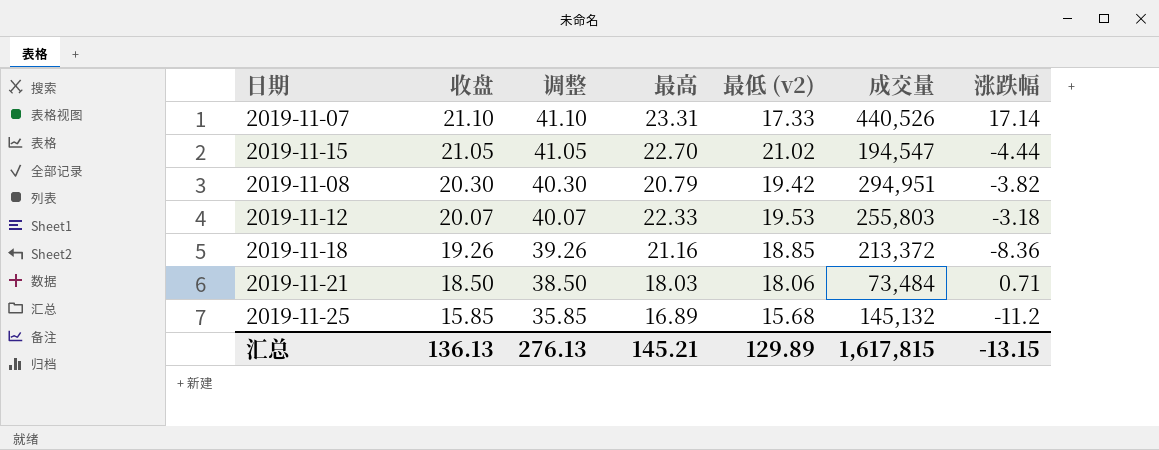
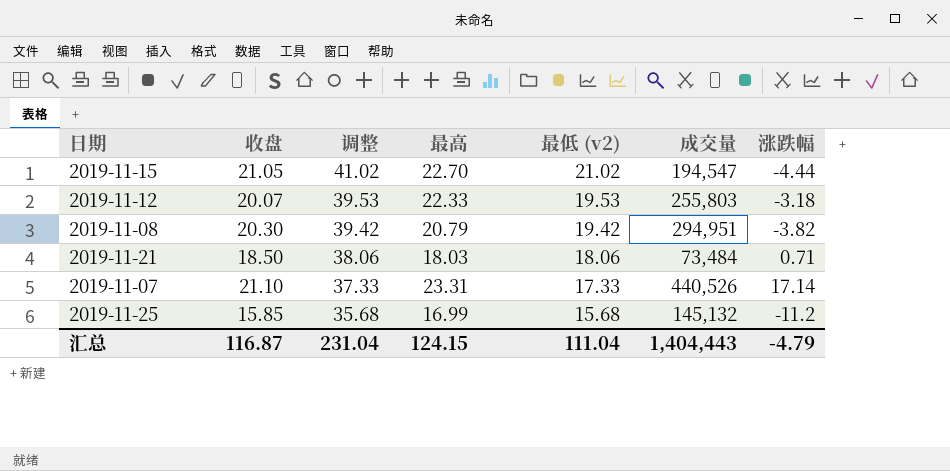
row order: 收盘 descending -> 调整 descending
column 调整 | formula: [收盘] + 20 -> [最低 (v2)] + 20
row 2019-11-18: 19.26 | 39.26 | 21.16 | 18.85 | 213,372 | -8.36 -> none
2019-11-25 | 最高: 16.89 -> 16.99
汇总 | 收盘: 136.13 -> 116.87
汇总 | 调整: 276.13 -> 231.04
汇总 | 最高: 145.21 -> 124.15
汇总 | 最低 (v2): 129.89 -> 111.04
汇总 | 成交量: 1,617,815 -> 1,404,443
汇总 | 涨跌幅: -13.15 -> -4.79

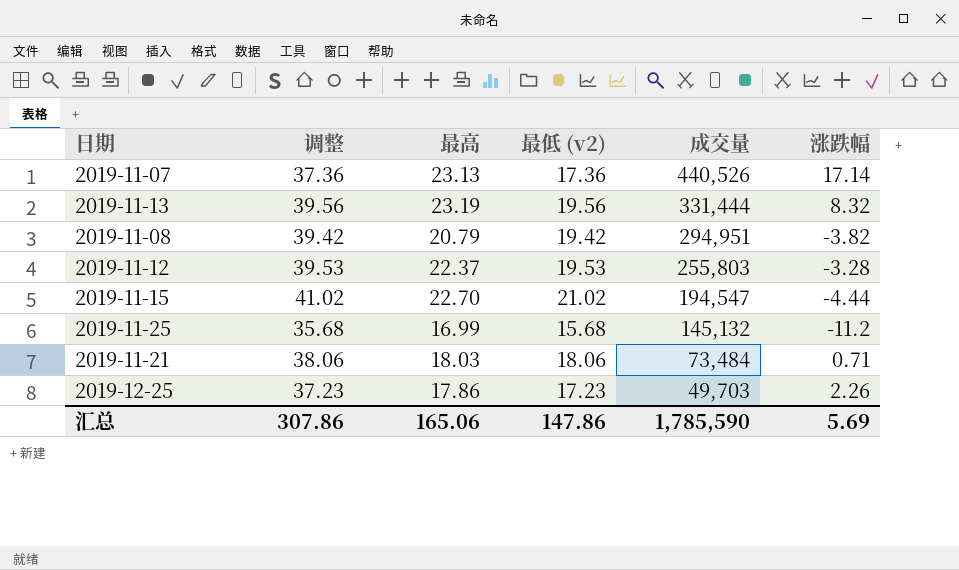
row order: 调整 descending -> 成交量 descending
column 收盘 | position: 2 -> none
2019-11-07 | 调整: 37.33 -> 37.36
2019-11-07 | 最高: 23.31 -> 23.13
2019-11-07 | 最低 (v2): 17.33 -> 17.36
row 2019-11-13: none -> 39.56 | 23.19 | 19.56 | 331,444 | 8.32
2019-11-12 | 最高: 22.33 -> 22.37
2019-11-12 | 涨跌幅: -3.18 -> -3.28
row 2019-12-25: none -> 37.23 | 17.86 | 17.23 | 49,703 | 2.26
汇总 | 调整: 231.04 -> 307.86
汇总 | 最高: 124.15 -> 165.06
汇总 | 最低 (v2): 111.04 -> 147.86
汇总 | 成交量: 1,404,443 -> 1,785,590
汇总 | 涨跌幅: -4.79 -> 5.69

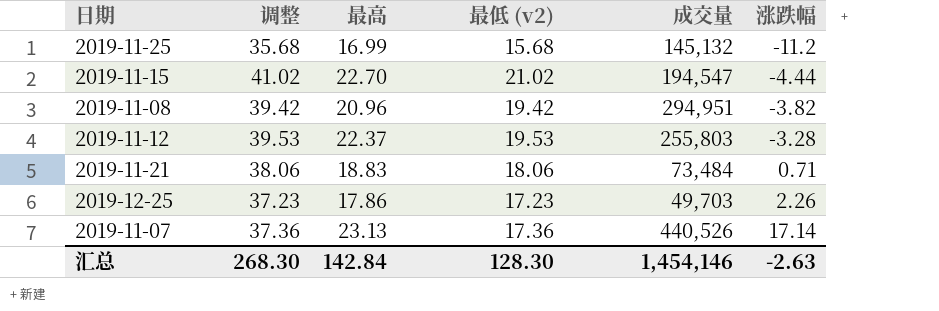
row order: 成交量 descending -> 涨跌幅 ascending
row 2019-11-13: 39.56 | 23.19 | 19.56 | 331,444 | 8.32 -> none
2019-11-08 | 最高: 20.79 -> 20.96
2019-11-21 | 最高: 18.03 -> 18.83
汇总 | 调整: 307.86 -> 268.30
汇总 | 最高: 165.06 -> 142.84
汇总 | 最低 (v2): 147.86 -> 128.30
汇总 | 成交量: 1,785,590 -> 1,454,146
汇总 | 涨跌幅: 5.69 -> -2.63

